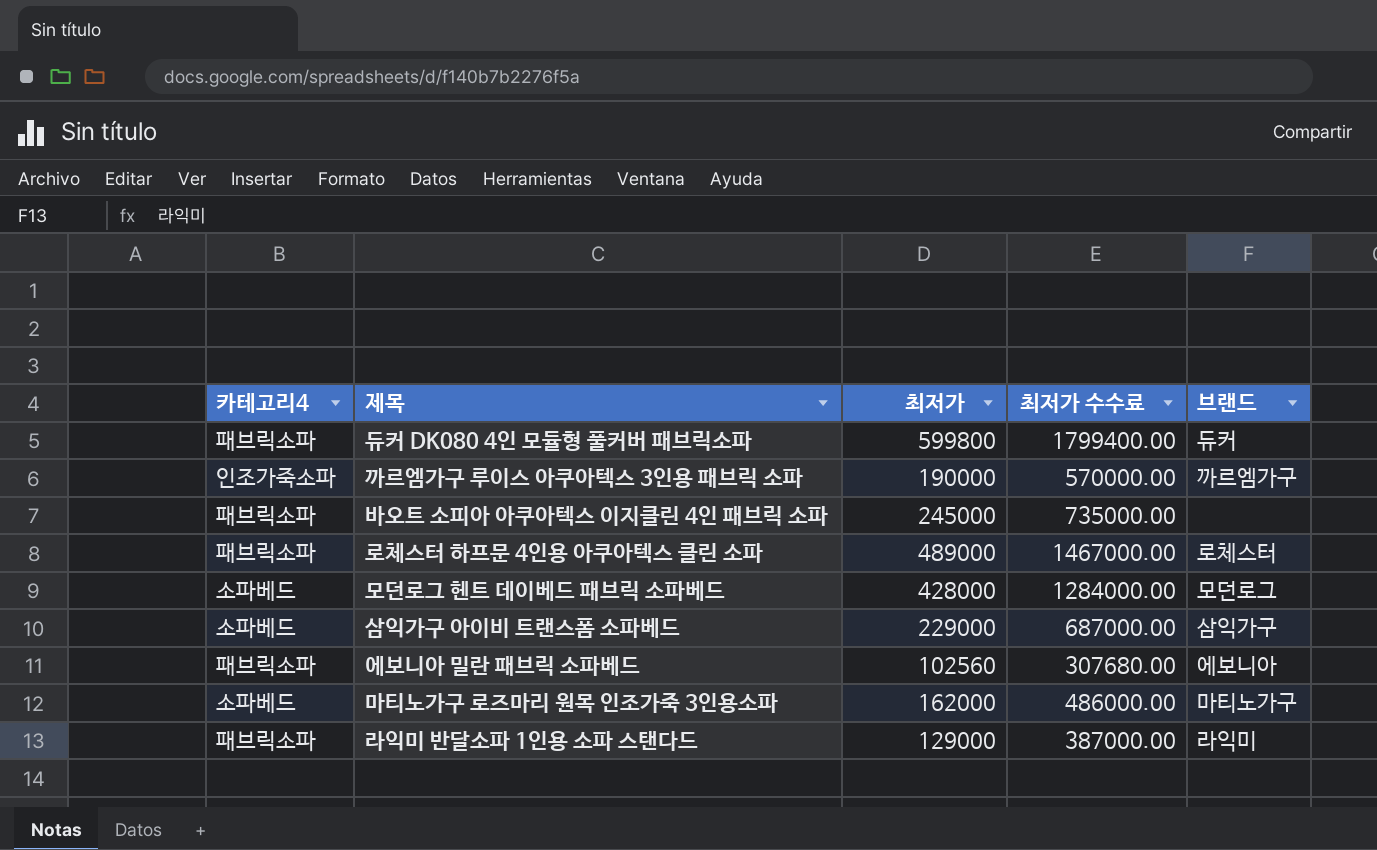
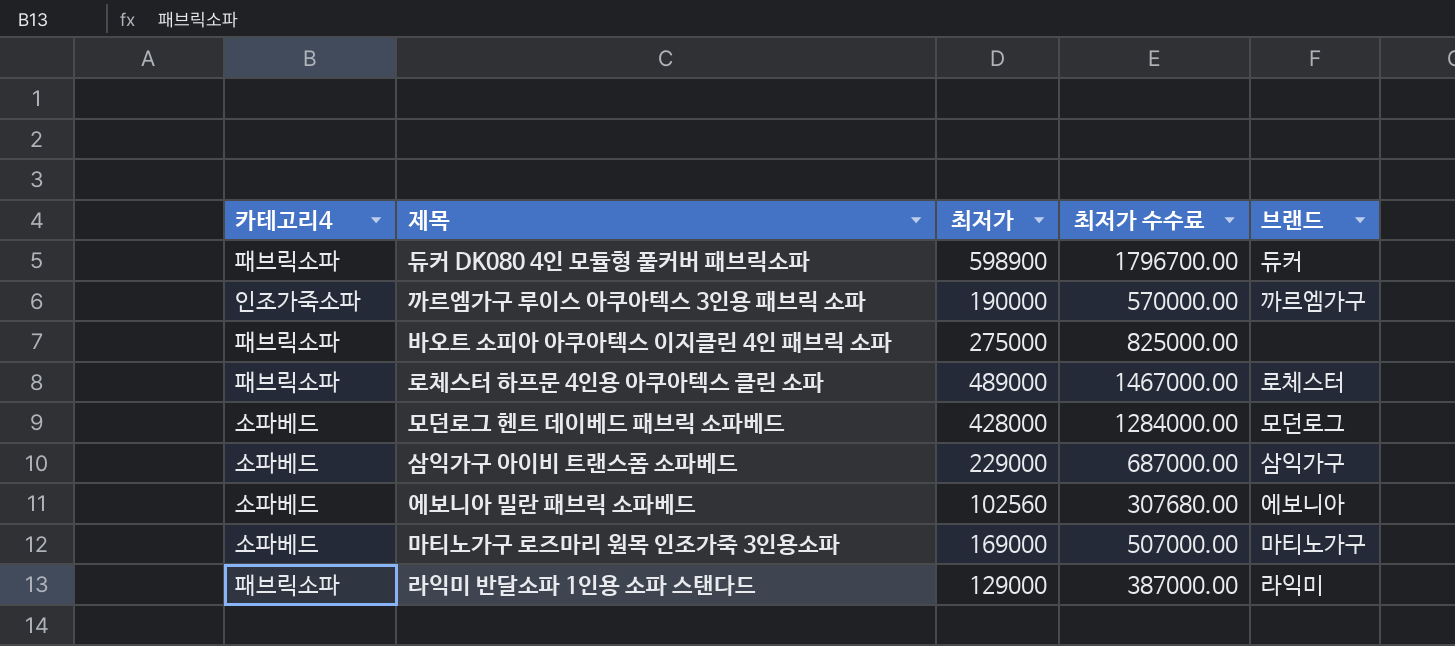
듀커 DK080 4인 모듈형 풀커버 패브릭소파 | 최저가: 599800 -> 598900
듀커 DK080 4인 모듈형 풀커버 패브릭소파 | 최저가 수수료: 1799400.00 -> 1796700.00
바오트 소피아 아쿠아텍스 이지클린 4인 패브릭 소파 | 최저가: 245000 -> 275000
바오트 소피아 아쿠아텍스 이지클린 4인 패브릭 소파 | 최저가 수수료: 735000.00 -> 825000.00
에보니아 밀란 패브릭 소파베드 | 카테고리4: 패브릭소파 -> 소파베드
마티노가구 로즈마리 원목 인조가죽 3인용소파 | 최저가: 162000 -> 169000
마티노가구 로즈마리 원목 인조가죽 3인용소파 | 최저가 수수료: 486000.00 -> 507000.00

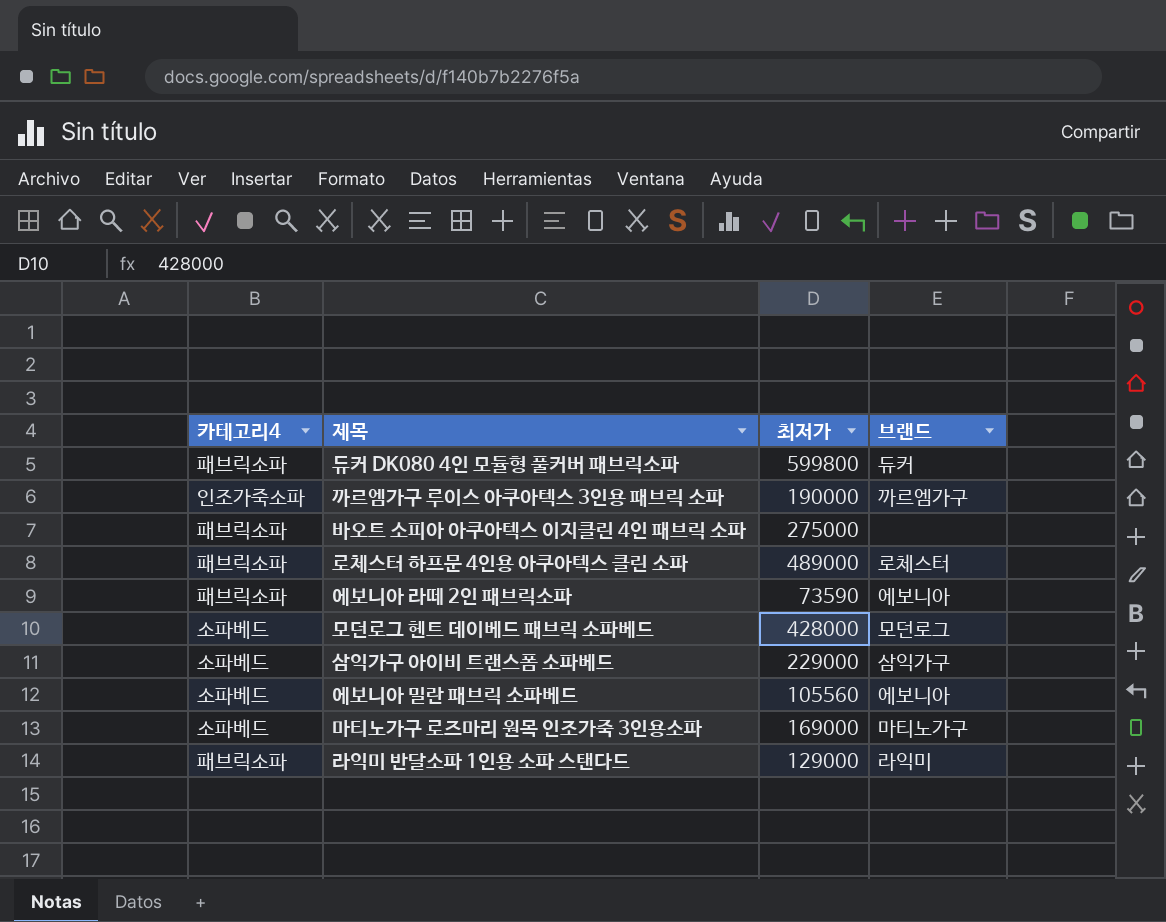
column 최저가 수수료 | formula: [최저가] * 3 -> none
듀커 DK080 4인 모듈형 풀커버 패브릭소파 | 최저가: 598900 -> 599800
row 에보니아 라떼 2인 패브릭소파: none -> 패브릭소파 | 73590 | 에보니아
에보니아 밀란 패브릭 소파베드 | 최저가: 102560 -> 105560

